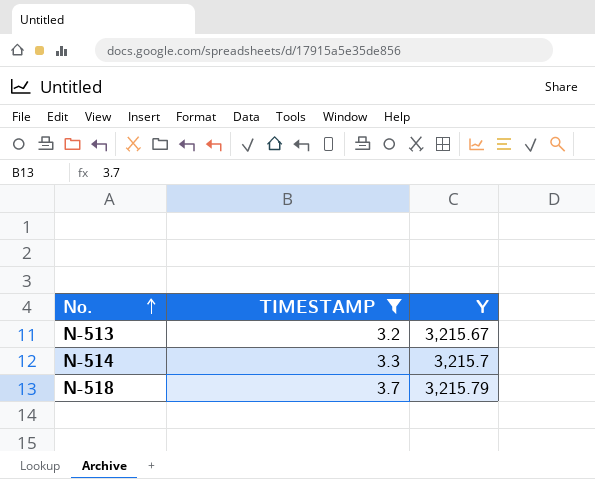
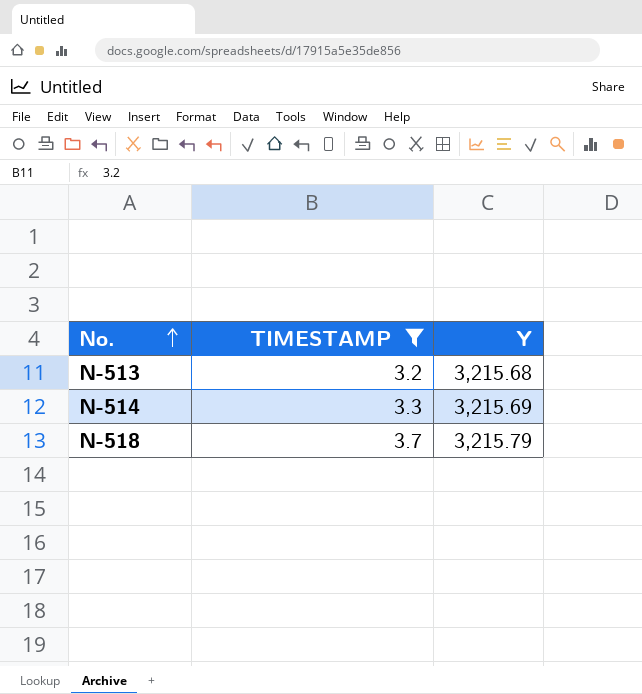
N-513 | Y: 3,215.67 -> 3,215.68
N-514 | Y: 3,215.7 -> 3,215.69

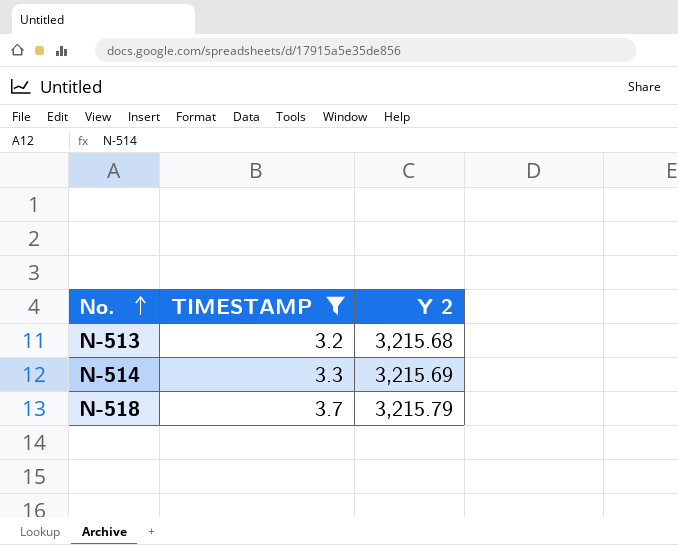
column name: Y -> Y 2

